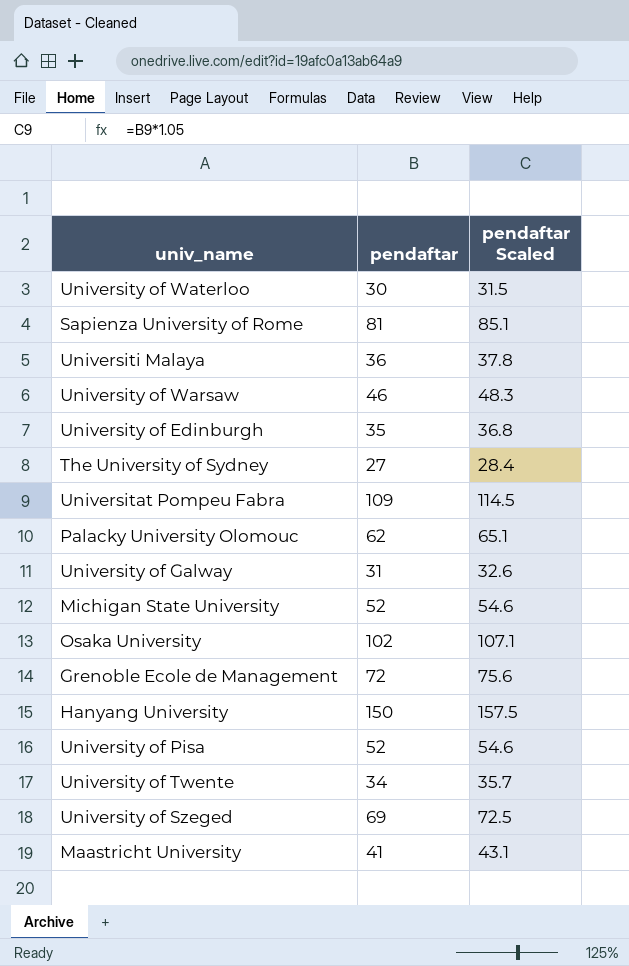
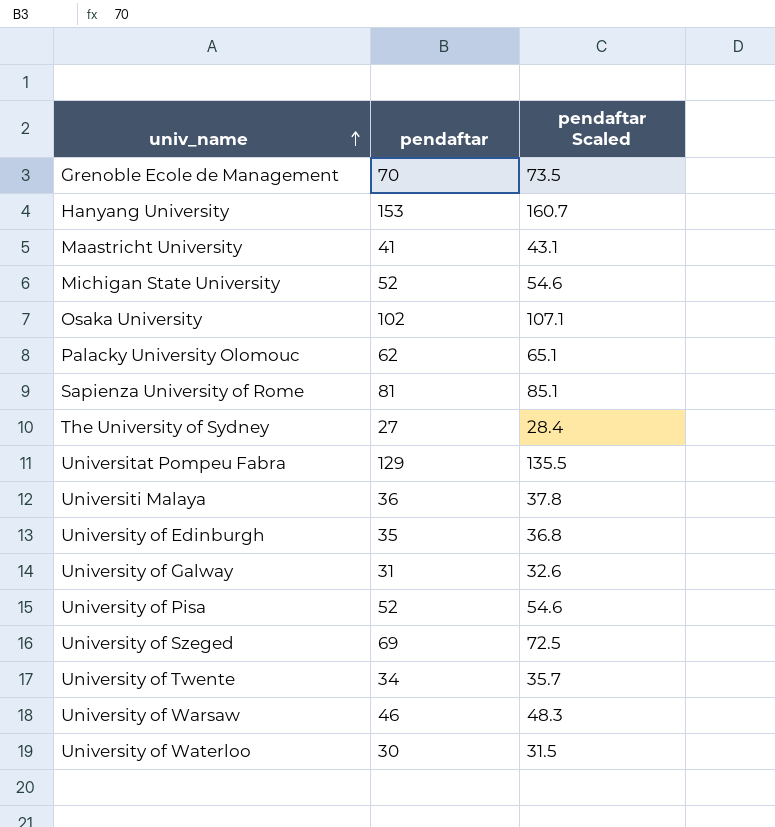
row order: none -> univ_name ascending
Grenoble Ecole de Management | pendaftar: 72 -> 70
Grenoble Ecole de Management | pendaftar Scaled: 75.6 -> 73.5
Hanyang University | pendaftar: 150 -> 153
Hanyang University | pendaftar Scaled: 157.5 -> 160.7
Universitat Pompeu Fabra | pendaftar: 109 -> 129
Universitat Pompeu Fabra | pendaftar Scaled: 114.5 -> 135.5

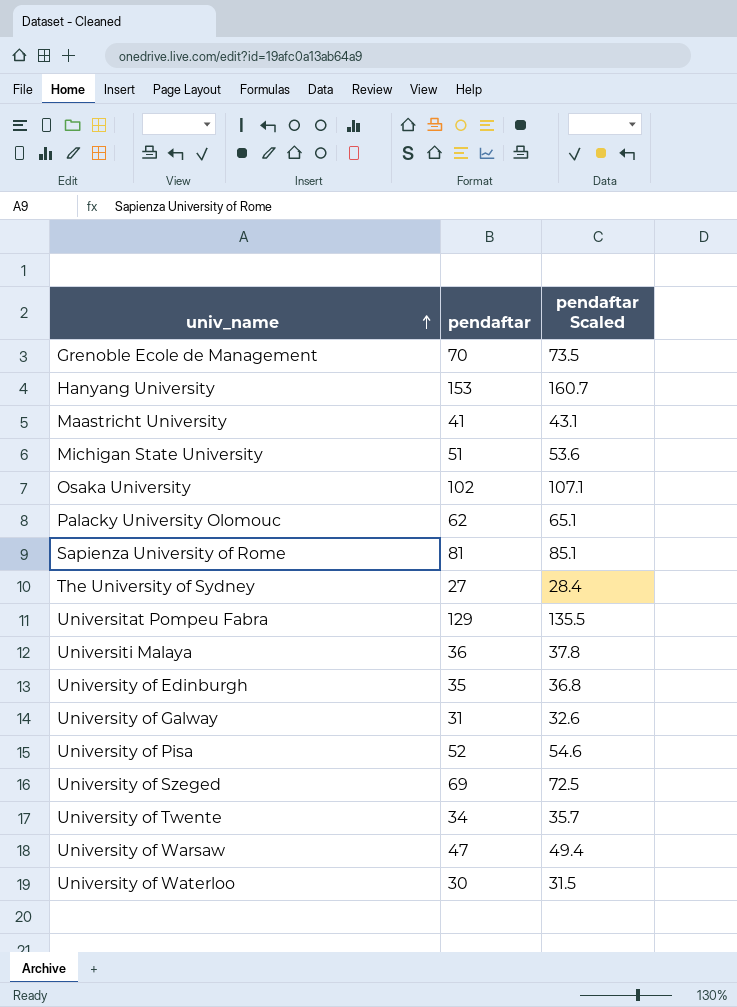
Michigan State University | pendaftar: 52 -> 51
Michigan State University | pendaftar Scaled: 54.6 -> 53.6
University of Warsaw | pendaftar: 46 -> 47
University of Warsaw | pendaftar Scaled: 48.3 -> 49.4

